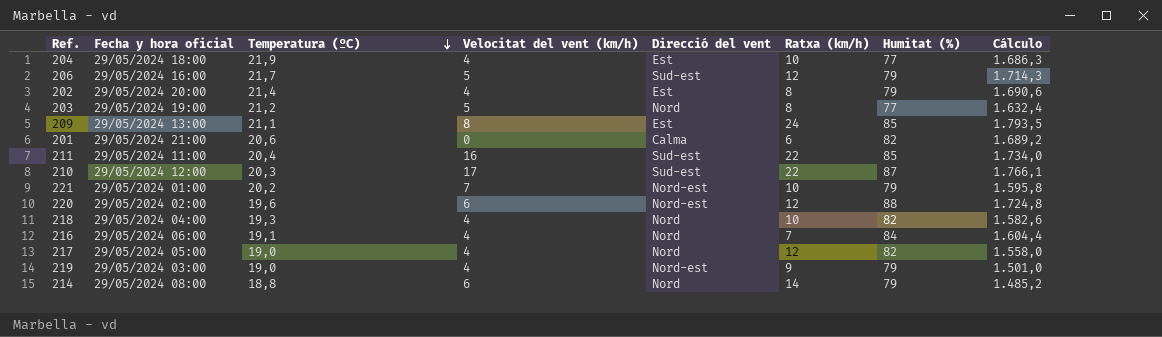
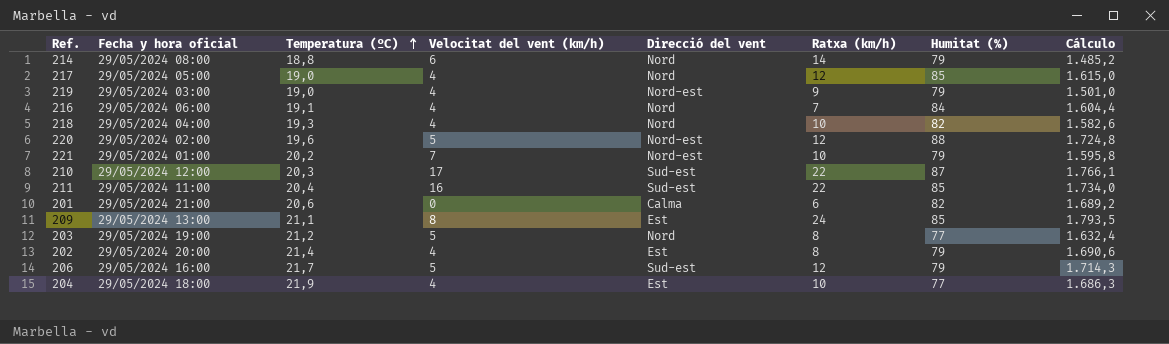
row order: Temperatura (ºC) descending -> Temperatura (ºC) ascending
217 | Humitat (%): 82 -> 85
217 | Cálculo: 1.558,0 -> 1.615,0
220 | Velocitat del vent (km/h): 6 -> 5

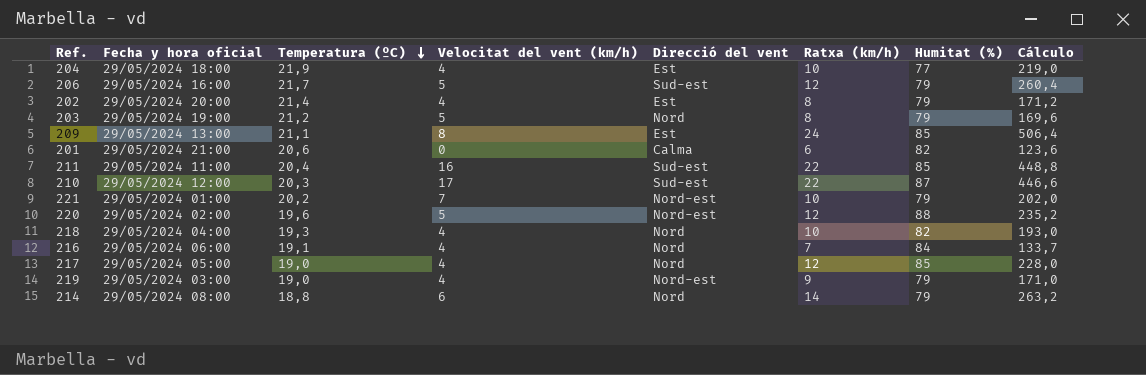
row order: Temperatura (ºC) ascending -> Temperatura (ºC) descending
column Cálculo | formula: [Temperatura (ºC)] * [Humitat (%)] -> [Temperatura (ºC)] * [Ratxa (km/h)]
203 | Humitat (%): 77 -> 79

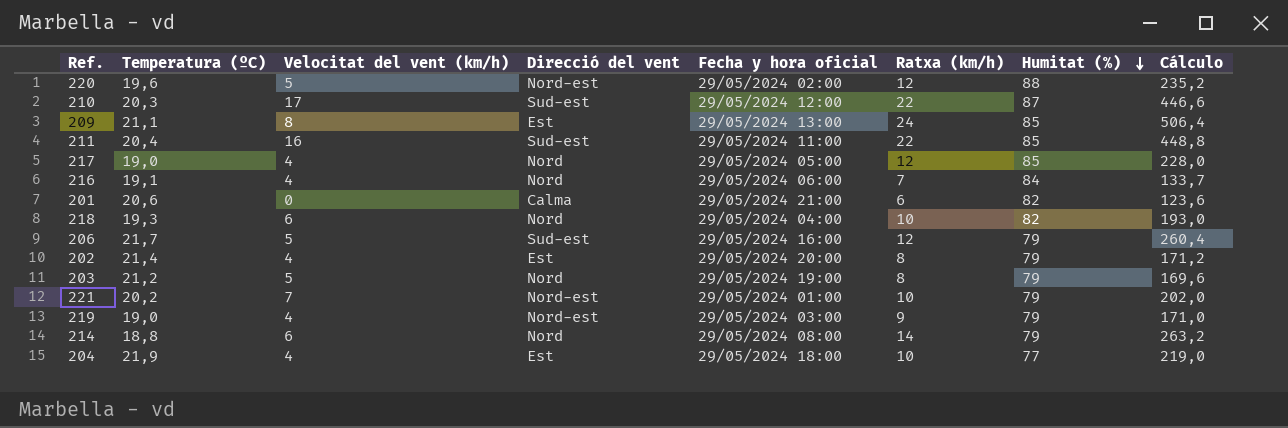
row order: Temperatura (ºC) descending -> Humitat (%) descending
column Fecha y hora oficial | position: 2 -> 5
218 | Velocitat del vent (km/h): 4 -> 6

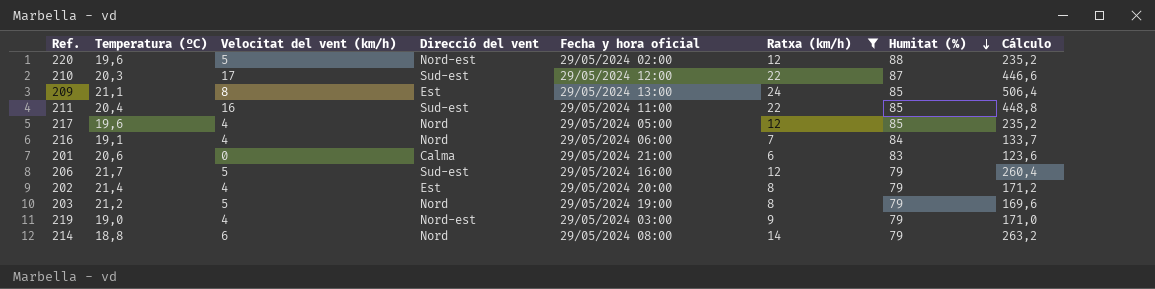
filter: none -> Ratxa (km/h) != 10
217 | Temperatura (ºC): 19,0 -> 19,6
217 | Cálculo: 228,0 -> 235,2
201 | Humitat (%): 82 -> 83

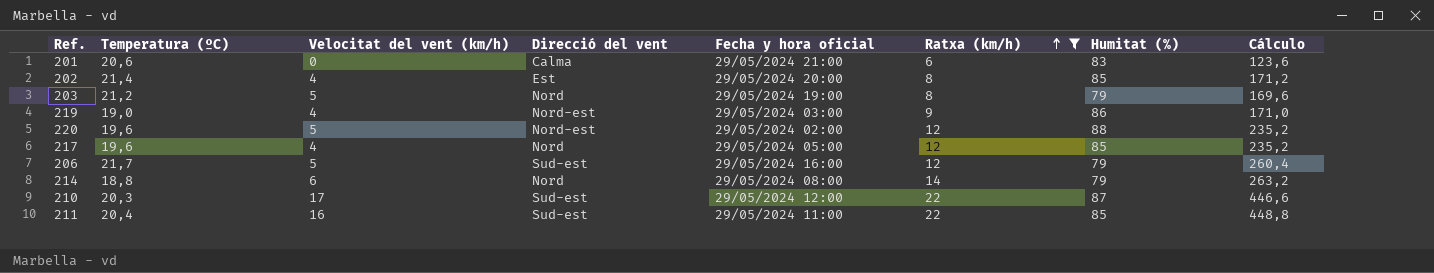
row order: Humitat (%) descending -> Ratxa (km/h) ascending
row 209: 21,1 | 8 | Est | 29/05/2024 13:00 | 24 | 85 | 506,4 -> none
row 216: 19,1 | 4 | Nord | 29/05/2024 06:00 | 7 | 84 | 133,7 -> none
202 | Humitat (%): 79 -> 85
219 | Humitat (%): 79 -> 86

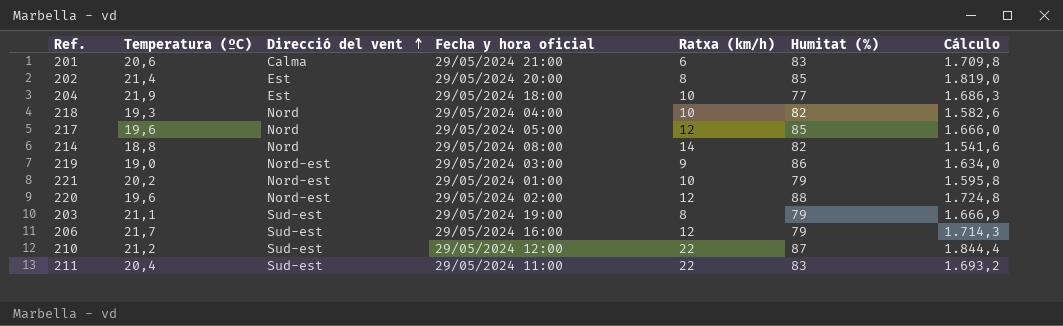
filter: Ratxa (km/h) != 10 -> none
row order: Ratxa (km/h) ascending -> Direcció del vent ascending
column Velocitat del vent (km/h) | position: 3 -> none
column Cálculo | formula: [Temperatura (ºC)] * [Ratxa (km/h)] -> [Temperatura (ºC)] * [Humitat (%)]
214 | Humitat (%): 79 -> 82
203 | Temperatura (ºC): 21,2 -> 21,1
203 | Direcció del vent: Nord -> Sud-est
210 | Temperatura (ºC): 20,3 -> 21,2
211 | Humitat (%): 85 -> 83

